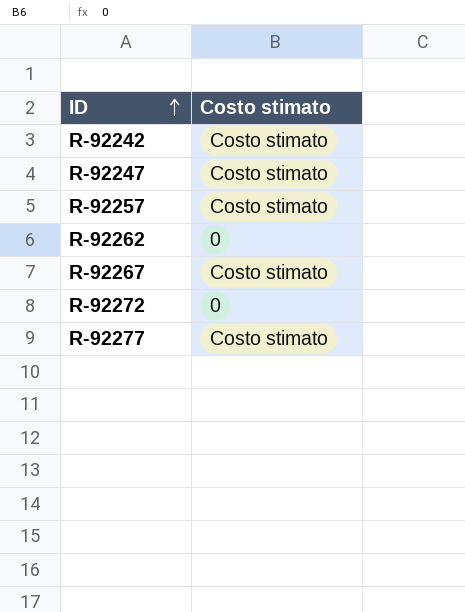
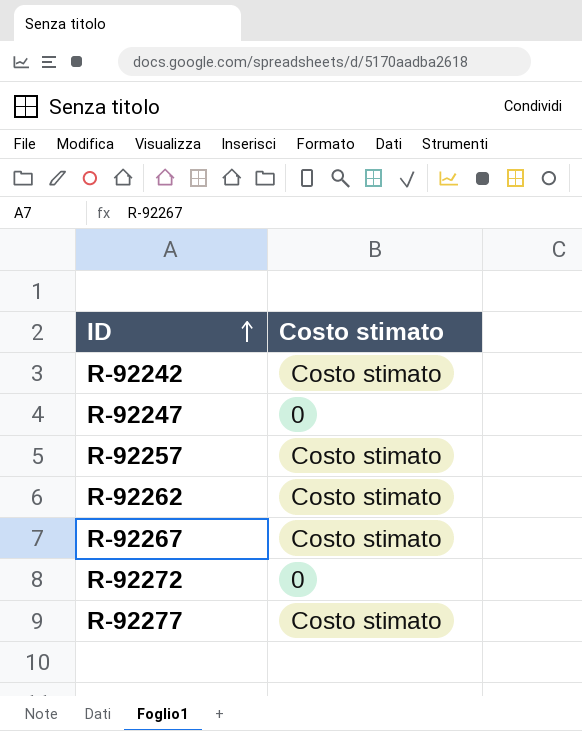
R-92247 | Costo stimato: Costo stimato -> 0
R-92262 | Costo stimato: 0 -> Costo stimato

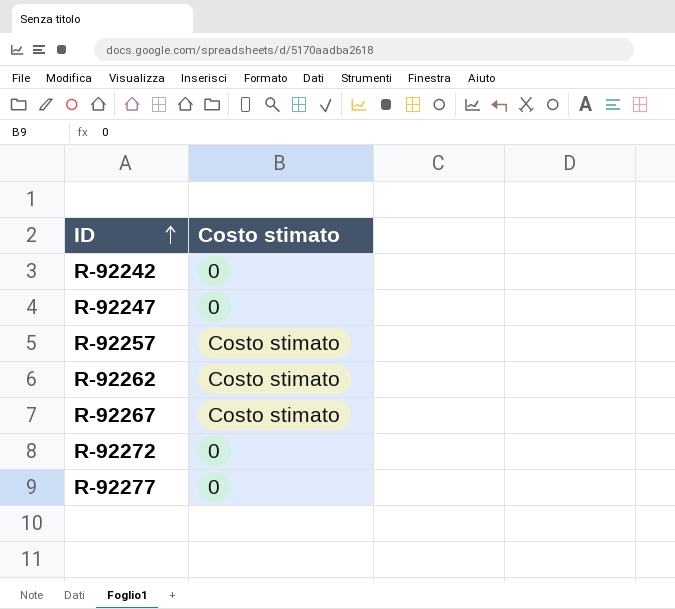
R-92242 | Costo stimato: Costo stimato -> 0
R-92277 | Costo stimato: Costo stimato -> 0

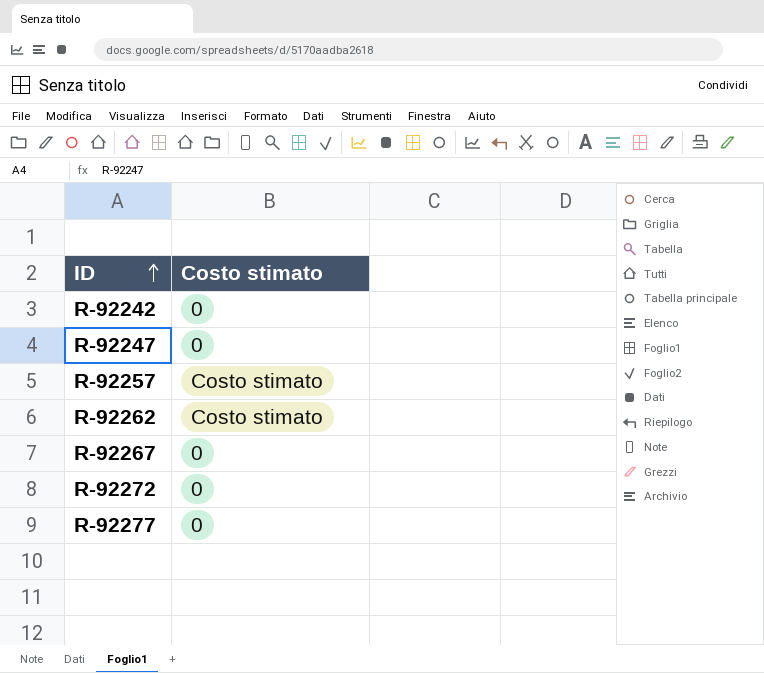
R-92267 | Costo stimato: Costo stimato -> 0

